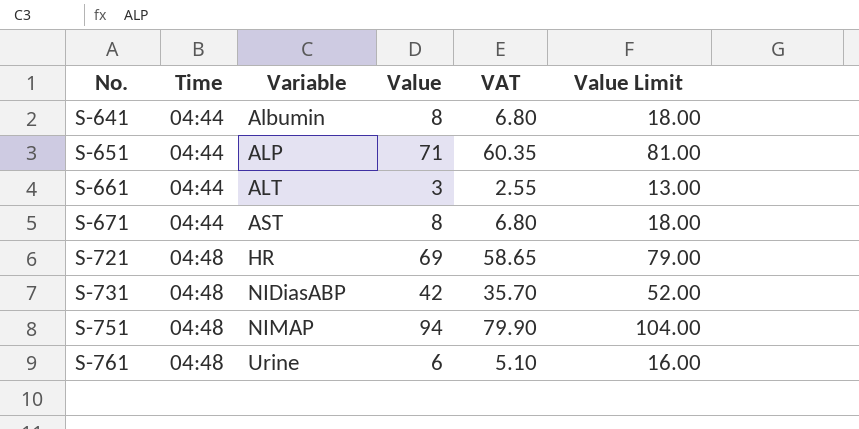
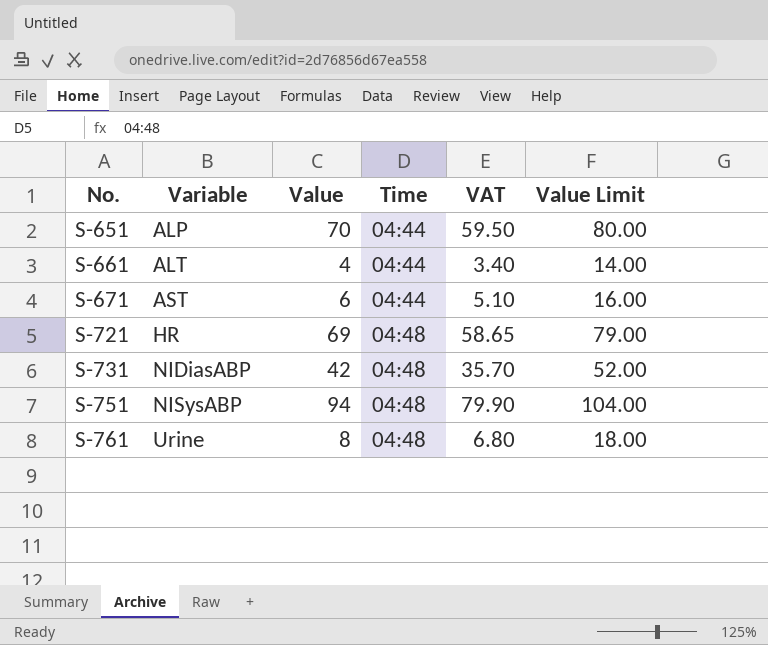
column Time | position: 2 -> 4
row S-641: 04:44 | Albumin | 8 | 6.80 | 18.00 -> none
S-651 | Value: 71 -> 70
S-651 | VAT: 60.35 -> 59.50
S-651 | Value Limit: 81.00 -> 80.00
S-661 | Value: 3 -> 4
S-661 | VAT: 2.55 -> 3.40
S-661 | Value Limit: 13.00 -> 14.00
S-671 | Value: 8 -> 6
S-671 | VAT: 6.80 -> 5.10
S-671 | Value Limit: 18.00 -> 16.00
S-751 | Variable: NIMAP -> NISysABP
S-761 | Value: 6 -> 8
S-761 | VAT: 5.10 -> 6.80
S-761 | Value Limit: 16.00 -> 18.00

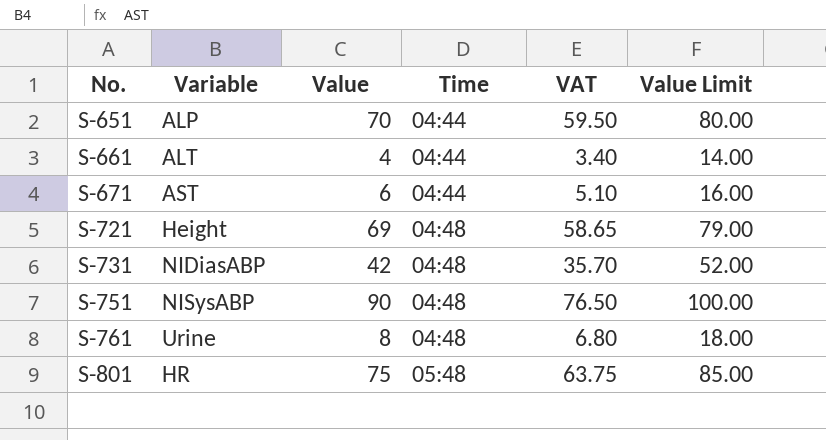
S-721 | Variable: HR -> Height
S-751 | Value: 94 -> 90
S-751 | VAT: 79.90 -> 76.50
S-751 | Value Limit: 104.00 -> 100.00
row S-801: none -> HR | 75 | 05:48 | 63.75 | 85.00

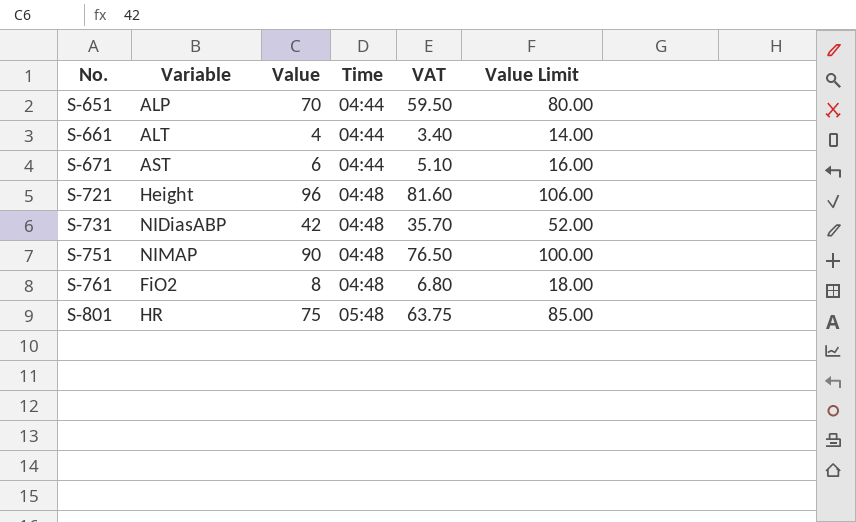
S-721 | Value: 69 -> 96
S-721 | VAT: 58.65 -> 81.60
S-721 | Value Limit: 79.00 -> 106.00
S-751 | Variable: NISysABP -> NIMAP
S-761 | Variable: Urine -> FiO2

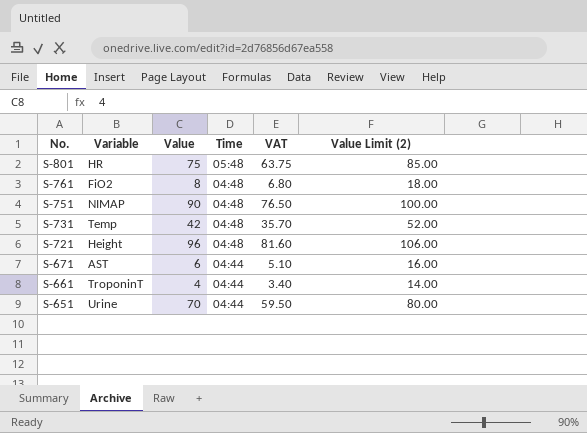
row order: No. ascending -> No. descending
column name: Value Limit -> Value Limit (2)
S-731 | Variable: NIDiasABP -> Temp
S-661 | Variable: ALT -> TroponinT
S-651 | Variable: ALP -> Urine

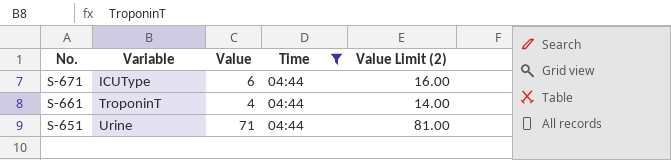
filter: none -> Time = 04:44
column VAT | formula: [Value] * 0.85 -> none
S-671 | Variable: AST -> ICUType
S-651 | Value: 70 -> 71
S-651 | Value Limit (2): 80.00 -> 81.00

